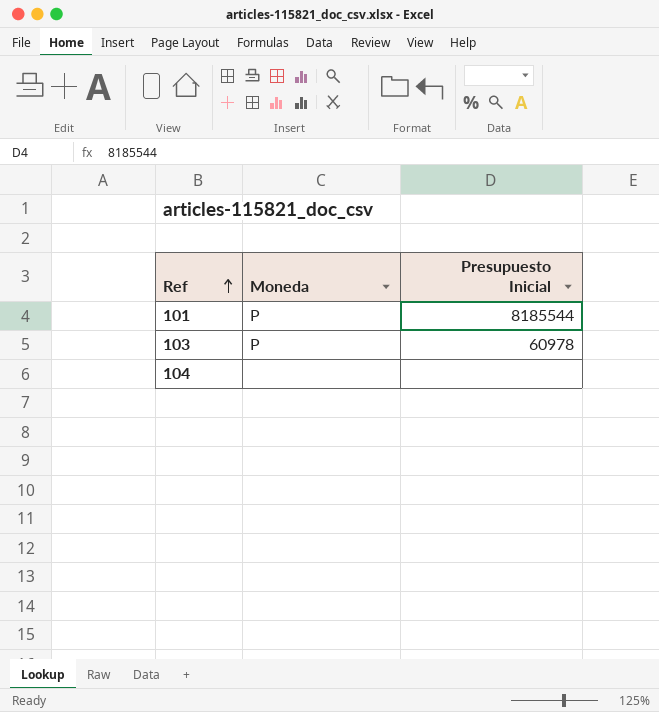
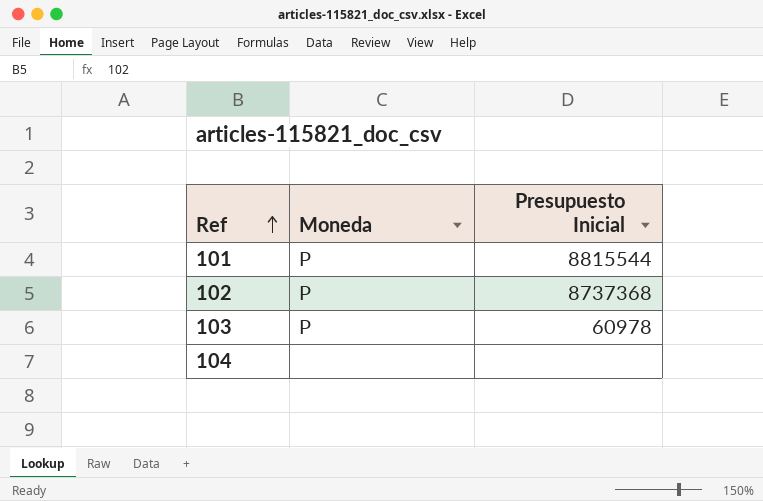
101 | Presupuesto Inicial: 8185544 -> 8815544
row 102: none -> P | 8737368

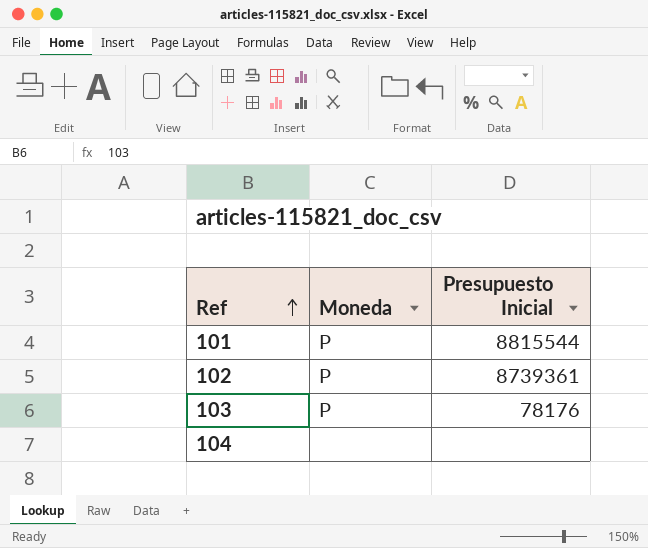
102 | Presupuesto Inicial: 8737368 -> 8739361
103 | Presupuesto Inicial: 60978 -> 78176

